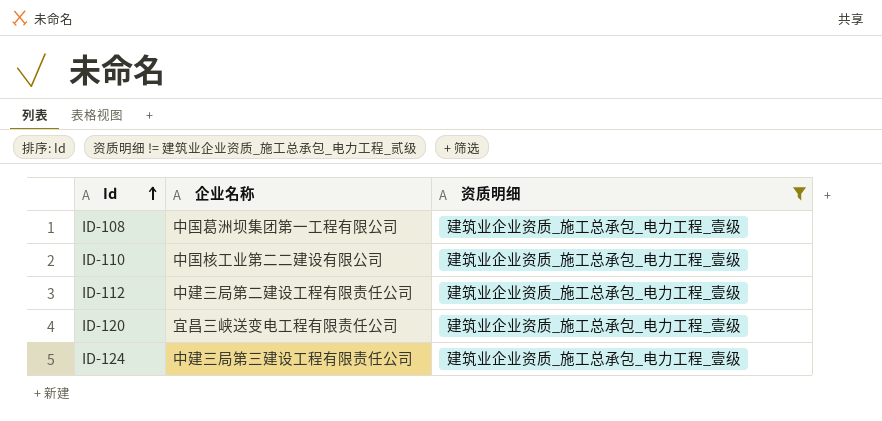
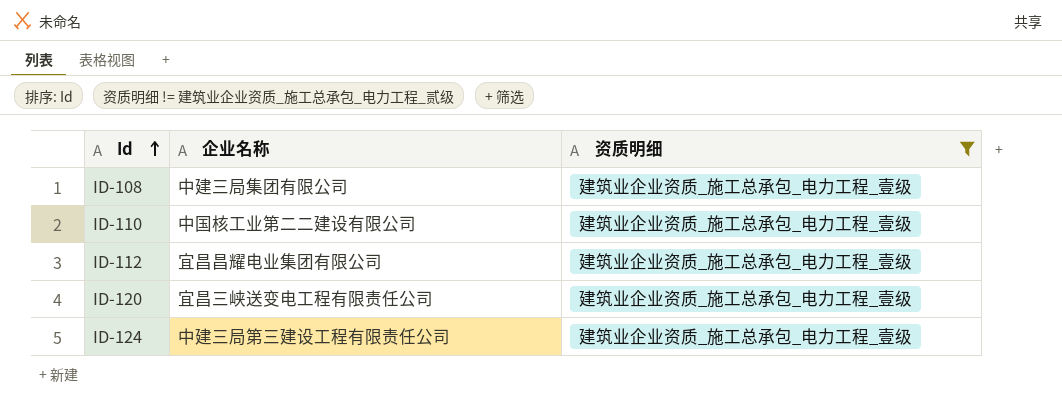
ID-108 | 企业名称: 中国葛洲坝集团第一工程有限公司 -> 中建三局集团有限公司
ID-112 | 企业名称: 中建三局第二建设工程有限责任公司 -> 宜昌昌耀电业集团有限公司

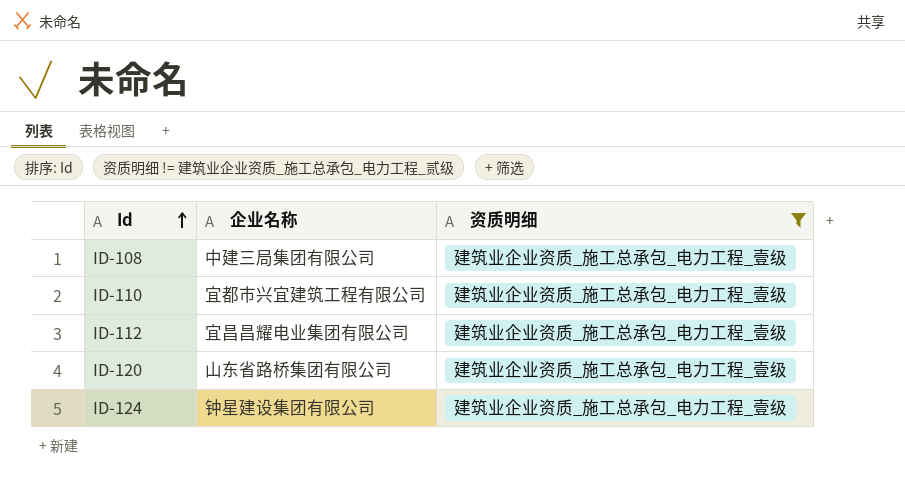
ID-110 | 企业名称: 中国核工业第二二建设有限公司 -> 宜都市兴宜建筑工程有限公司
ID-120 | 企业名称: 宜昌三峡送变电工程有限责任公司 -> 山东省路桥集团有限公司
ID-124 | 企业名称: 中建三局第三建设工程有限责任公司 -> 钟星建设集团有限公司

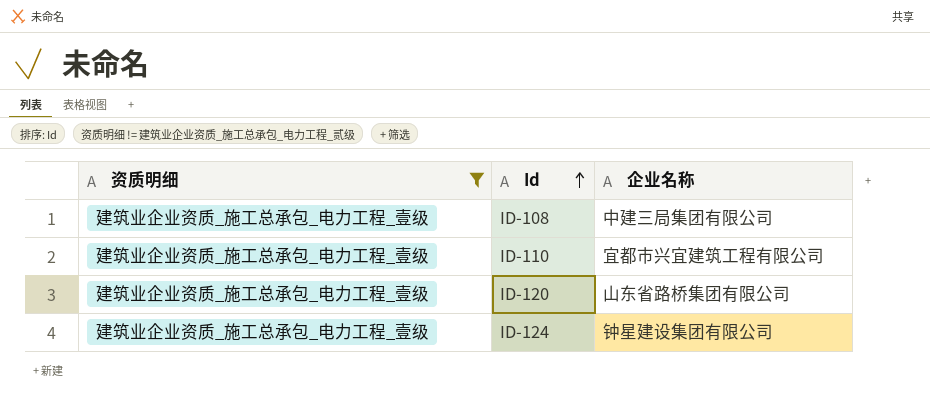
column 资质明细 | position: 3 -> 1
row ID-112: 宜昌昌耀电业集团有限公司 | 建筑业企业资质_施工总承包_电力工程_壹级 -> none

